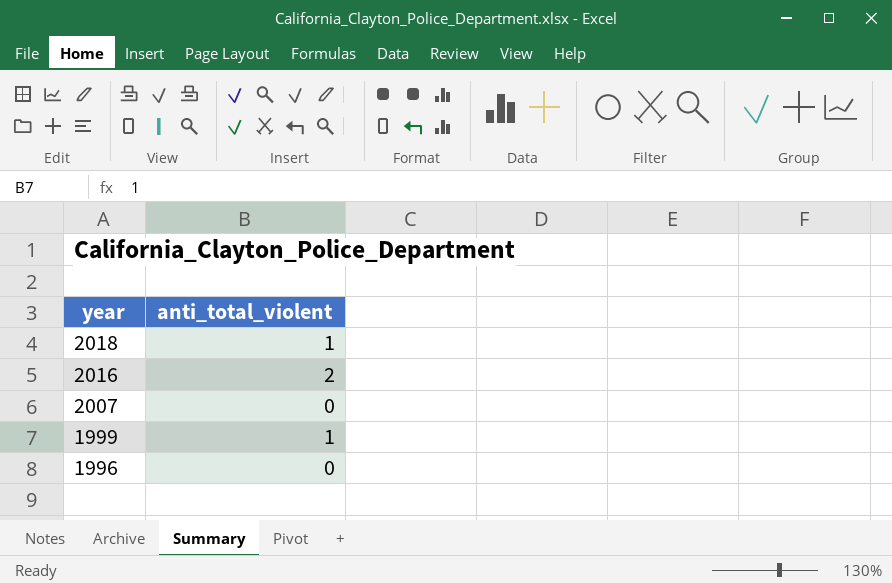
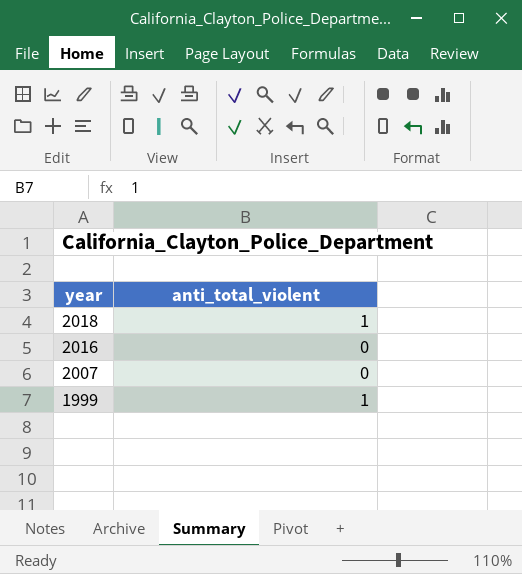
row 1996: 0 -> none
2016 | anti_total_violent: 2 -> 0

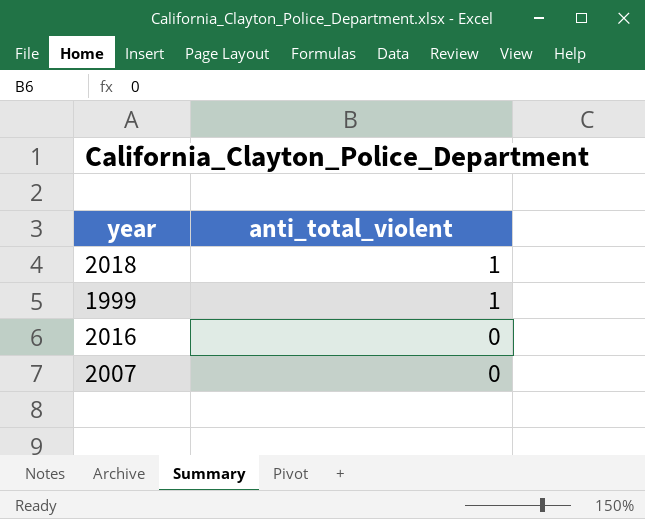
row order: year descending -> anti_total_violent descending

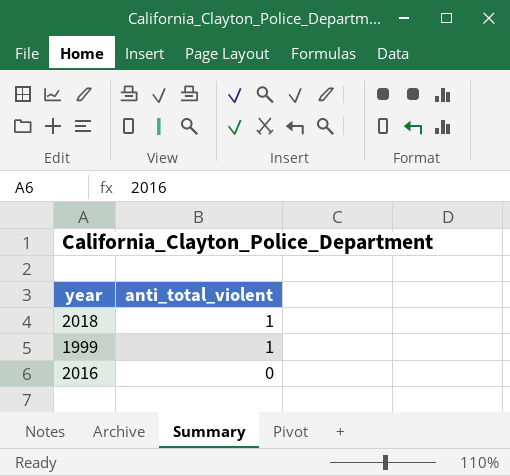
row 2007: 0 -> none

